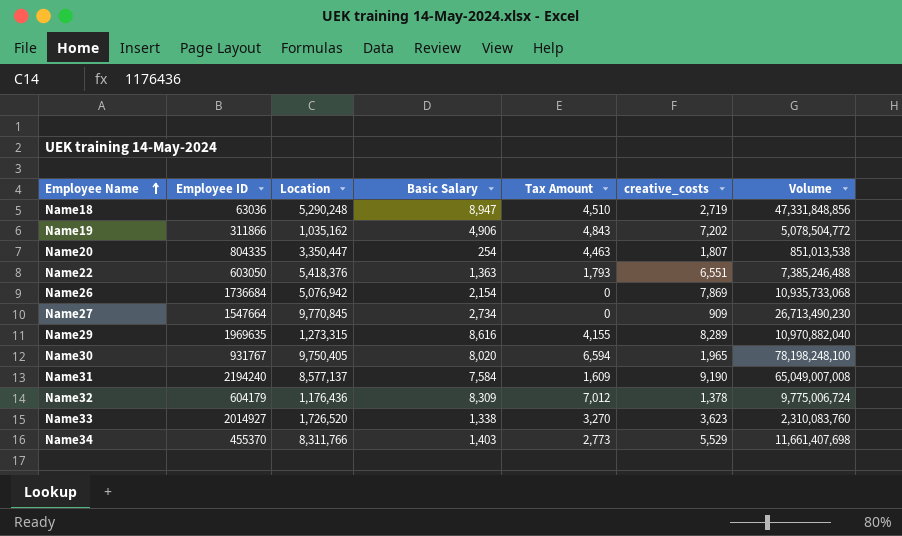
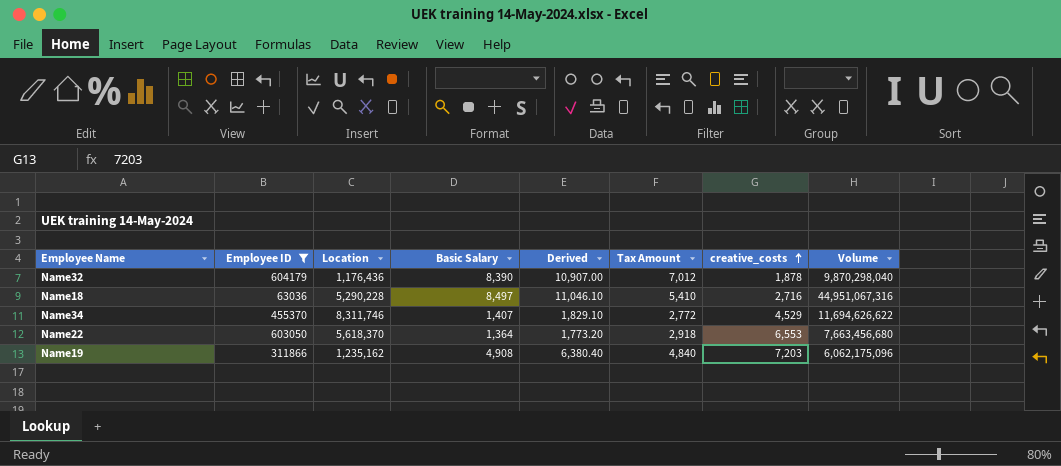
filter: none -> Employee ID <= 604179
row order: Employee Name ascending -> creative_costs ascending
column Derived | formula: none -> [Basic Salary] * 1.3
Name32 | Basic Salary: 8,309 -> 8,390
Name32 | creative_costs: 1,378 -> 1,878
Name32 | Volume: 9,775,006,724 -> 9,870,298,040
Name18 | Location: 5,290,248 -> 5,290,228
Name18 | Basic Salary: 8,947 -> 8,497
Name18 | Tax Amount: 4,510 -> 5,410
Name18 | creative_costs: 2,719 -> 2,716
Name18 | Volume: 47,331,848,856 -> 44,951,067,316
Name34 | Location: 8,311,766 -> 8,311,746
Name34 | Basic Salary: 1,403 -> 1,407
Name34 | Tax Amount: 2,773 -> 2,772
Name34 | creative_costs: 5,529 -> 4,529
Name34 | Volume: 11,661,407,698 -> 11,694,626,622
Name22 | Location: 5,418,376 -> 5,618,370
Name22 | Basic Salary: 1,363 -> 1,364
Name22 | Tax Amount: 1,793 -> 2,918
Name22 | creative_costs: 6,551 -> 6,553
Name22 | Volume: 7,385,246,488 -> 7,663,456,680
Name19 | Location: 1,035,162 -> 1,235,162
Name19 | Basic Salary: 4,906 -> 4,908
Name19 | Tax Amount: 4,843 -> 4,840
Name19 | creative_costs: 7,202 -> 7,203
Name19 | Volume: 5,078,504,772 -> 6,062,175,096

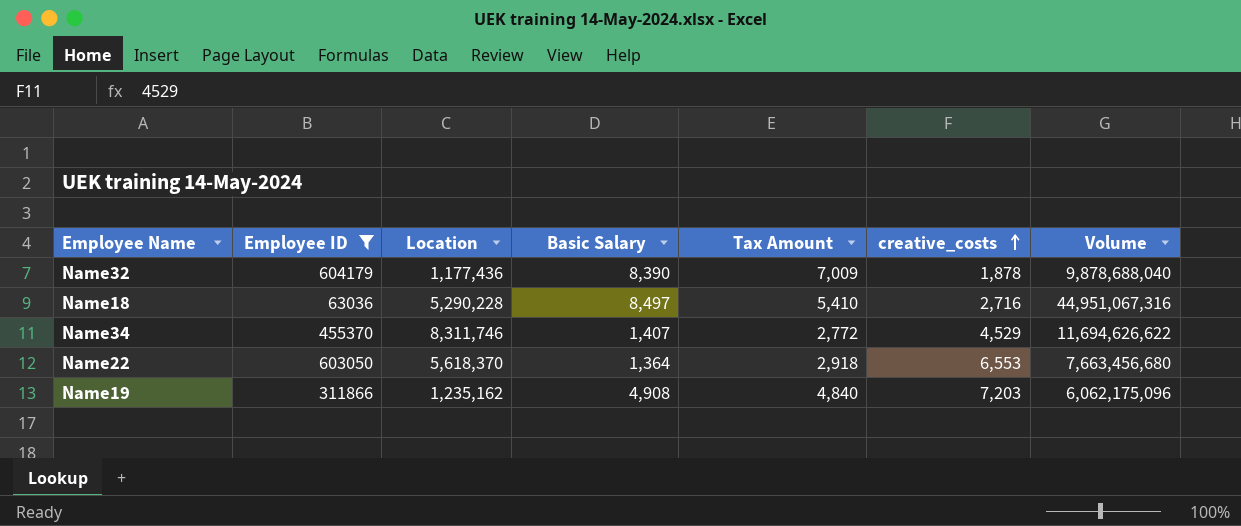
column Derived | formula: [Basic Salary] * 1.3 -> none
Name32 | Location: 1,176,436 -> 1,177,436
Name32 | Tax Amount: 7,012 -> 7,009
Name32 | Volume: 9,870,298,040 -> 9,878,688,040

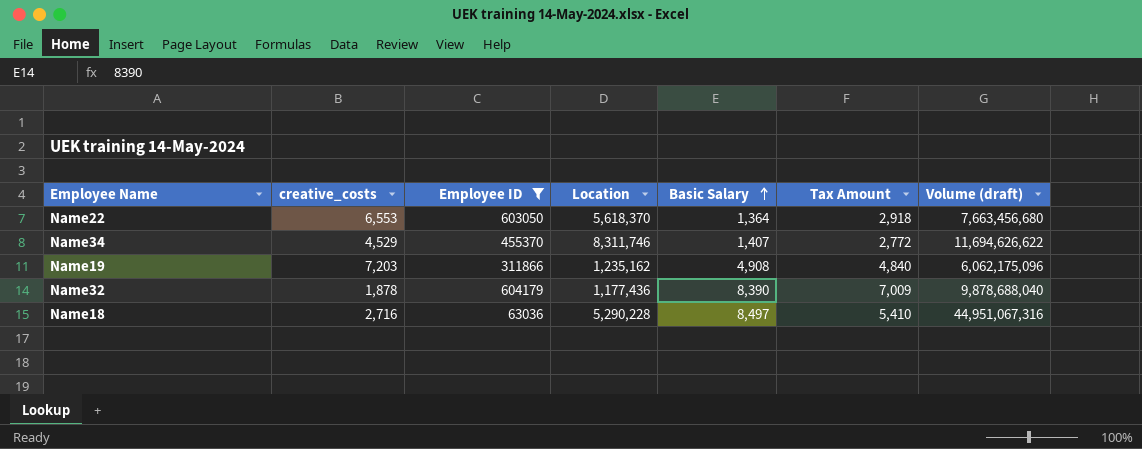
row order: creative_costs ascending -> Basic Salary ascending
column creative_costs | position: 6 -> 2
column name: Volume -> Volume (draft)

